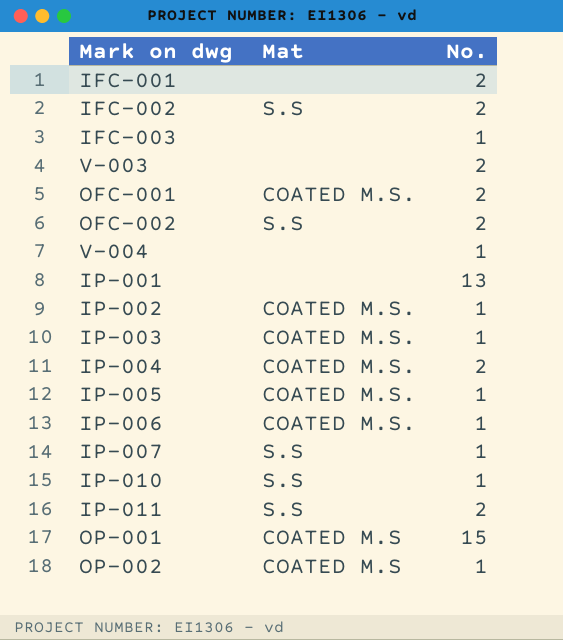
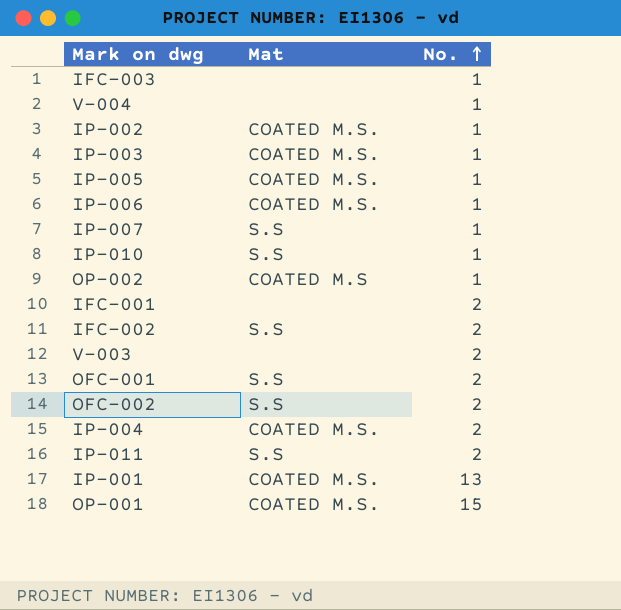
row order: none -> No. ascending
OFC-001 | Mat: COATED M.S. -> S.S
IP-001 | Mat: none -> COATED M.S.
OP-001 | Mat: COATED M.S -> COATED M.S.

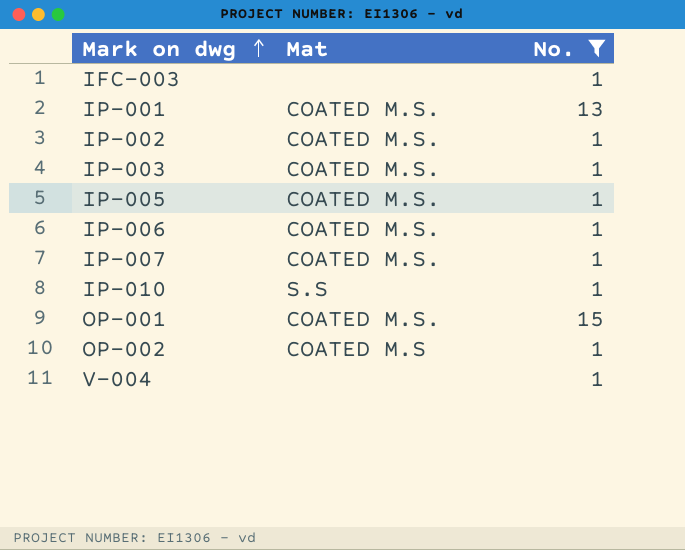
filter: none -> No. != 2
row order: No. ascending -> Mark on dwg ascending
IP-007 | Mat: S.S -> COATED M.S.

